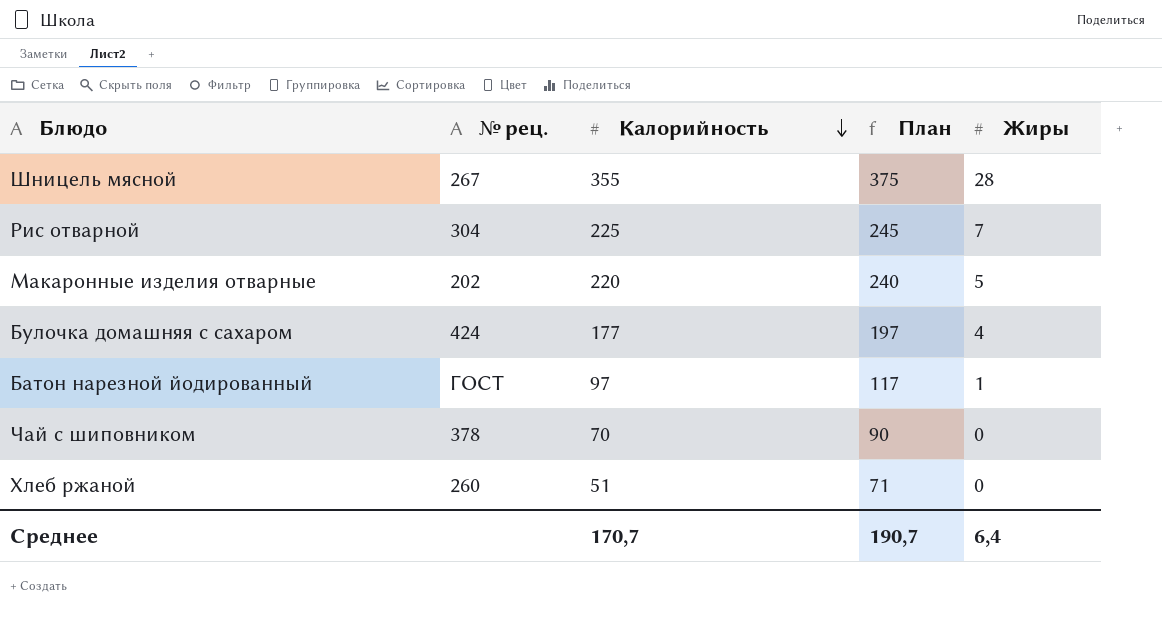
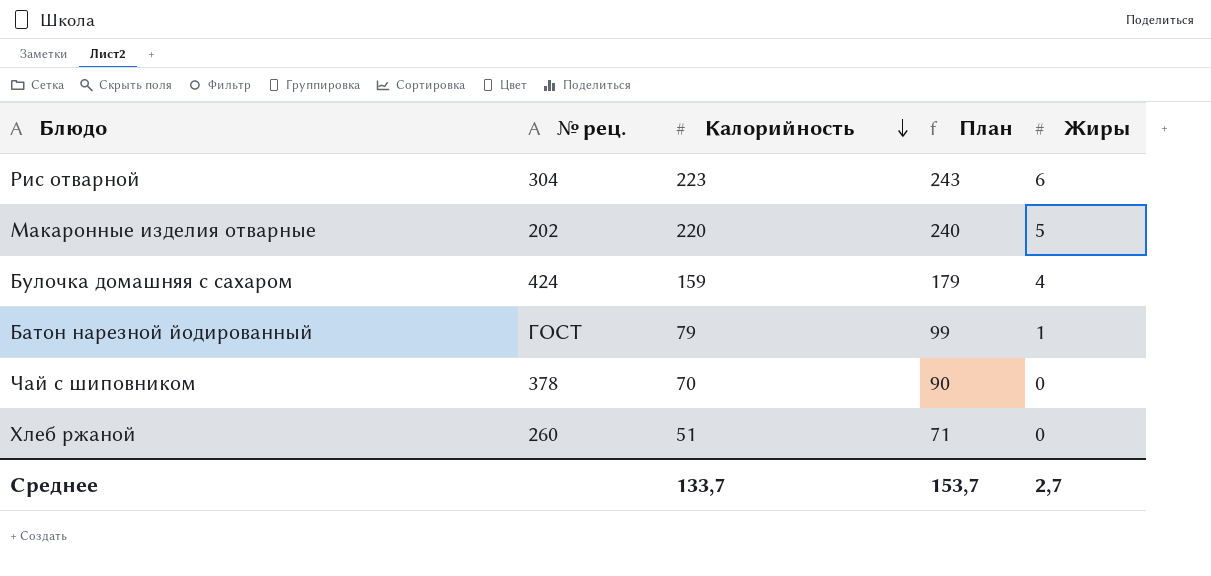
row Шницель мясной: 267 | 355 | 375 | 28 -> none
Рис отварной | Калорийность: 225 -> 223
Рис отварной | План: 245 -> 243
Рис отварной | Жиры: 7 -> 6
Булочка домашняя с сахаром | Калорийность: 177 -> 159
Булочка домашняя с сахаром | План: 197 -> 179
Батон нарезной йодированный | Калорийность: 97 -> 79
Батон нарезной йодированный | План: 117 -> 99
Среднее | Калорийность: 170,7 -> 133,7
Среднее | План: 190,7 -> 153,7
Среднее | Жиры: 6,4 -> 2,7

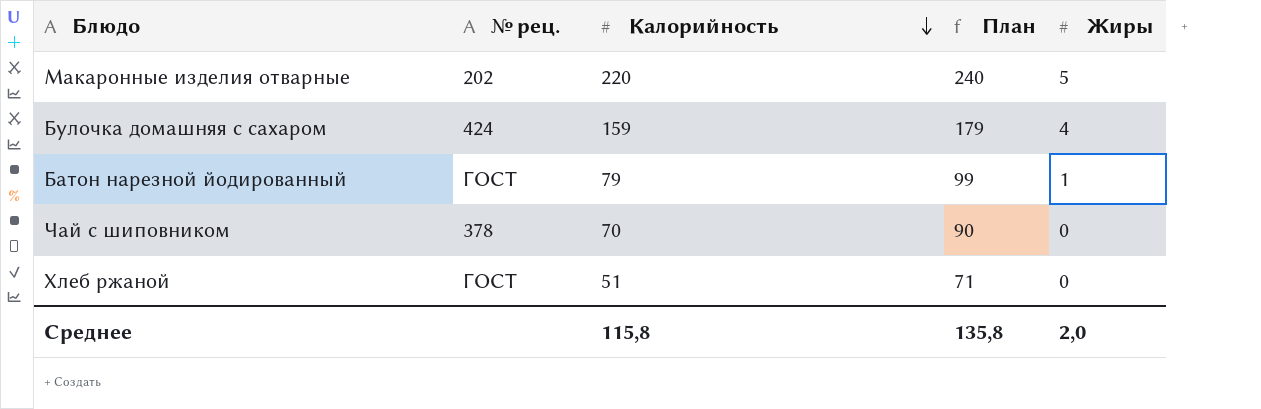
row Рис отварной: 304 | 223 | 243 | 6 -> none
Хлеб ржаной | № рец.: 260 -> ГОСТ
Среднее | Калорийность: 133,7 -> 115,8
Среднее | План: 153,7 -> 135,8
Среднее | Жиры: 2,7 -> 2,0

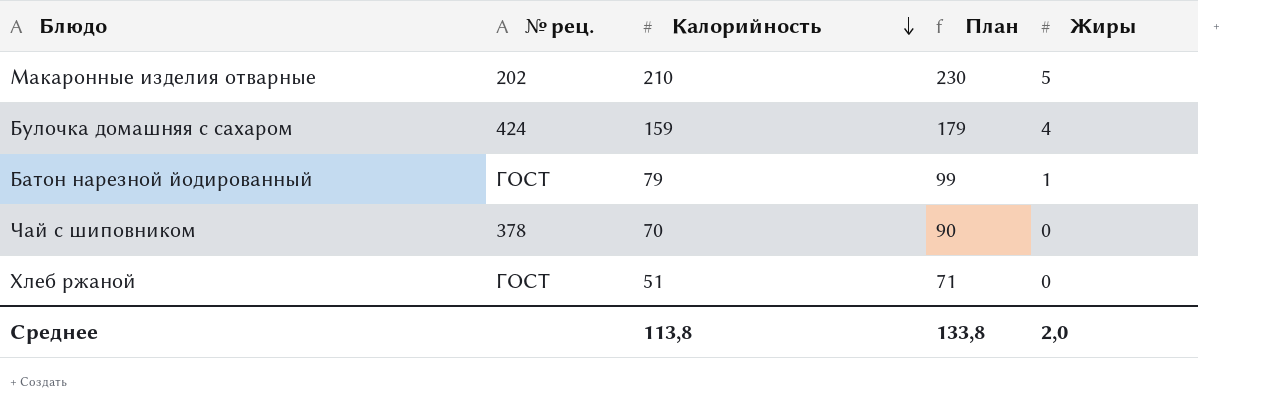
Макаронные изделия отварные | Калорийность: 220 -> 210
Макаронные изделия отварные | План: 240 -> 230
Среднее | Калорийность: 115,8 -> 113,8
Среднее | План: 135,8 -> 133,8

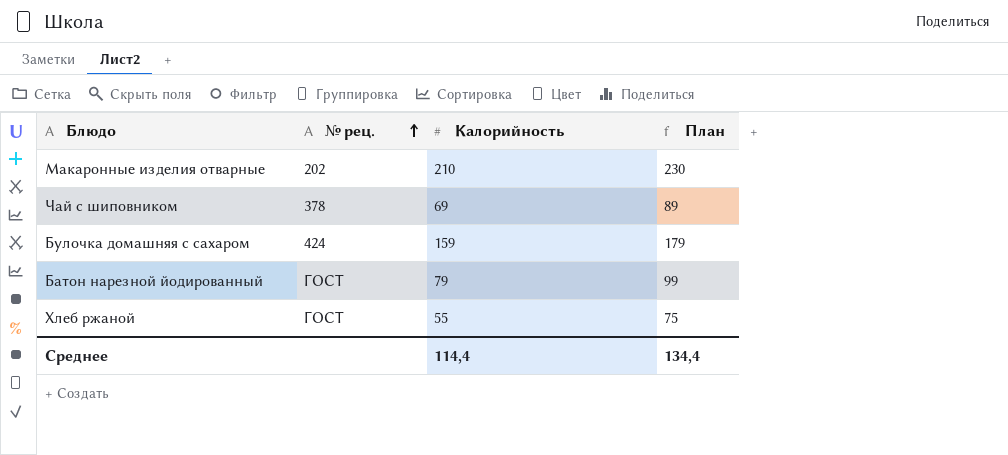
row order: Калорийность descending -> № рец. ascending
column Жиры | position: 5 -> none
Чай с шиповником | Калорийность: 70 -> 69
Чай с шиповником | План: 90 -> 89
Хлеб ржаной | Калорийность: 51 -> 55
Хлеб ржаной | План: 71 -> 75
Среднее | Калорийность: 113,8 -> 114,4
Среднее | План: 133,8 -> 134,4

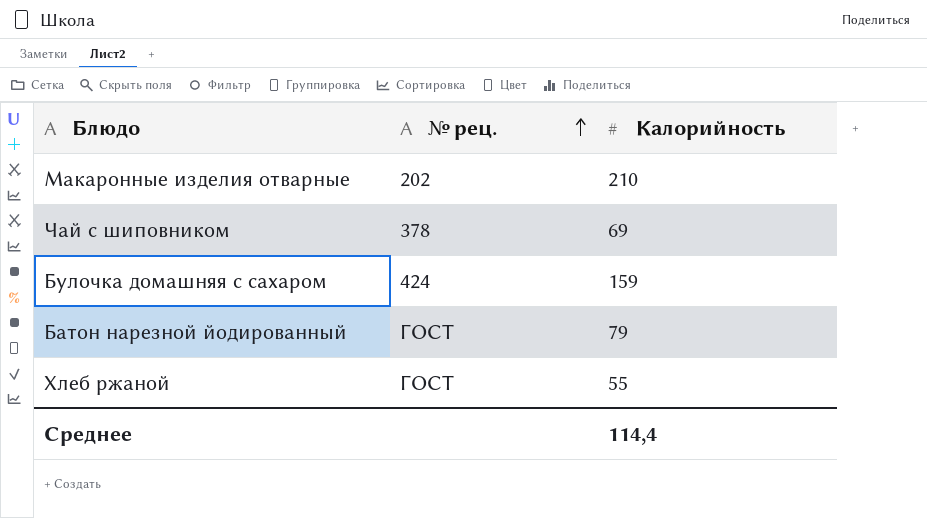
column План | formula: [Калорийность] + 20 -> none

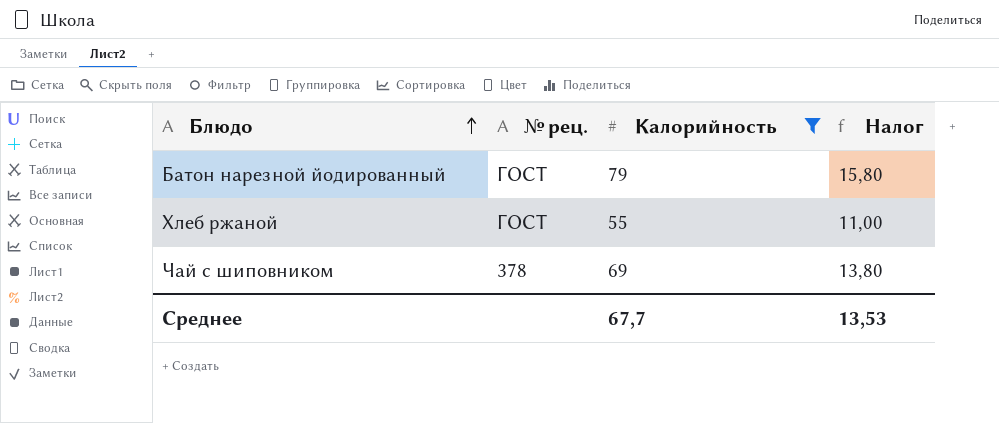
filter: none -> Калорийность <= 79
row order: № рец. ascending -> Блюдо ascending
column Налог | formula: none -> [Калорийность] * 0,2
Среднее | Калорийность: 114,4 -> 67,7

